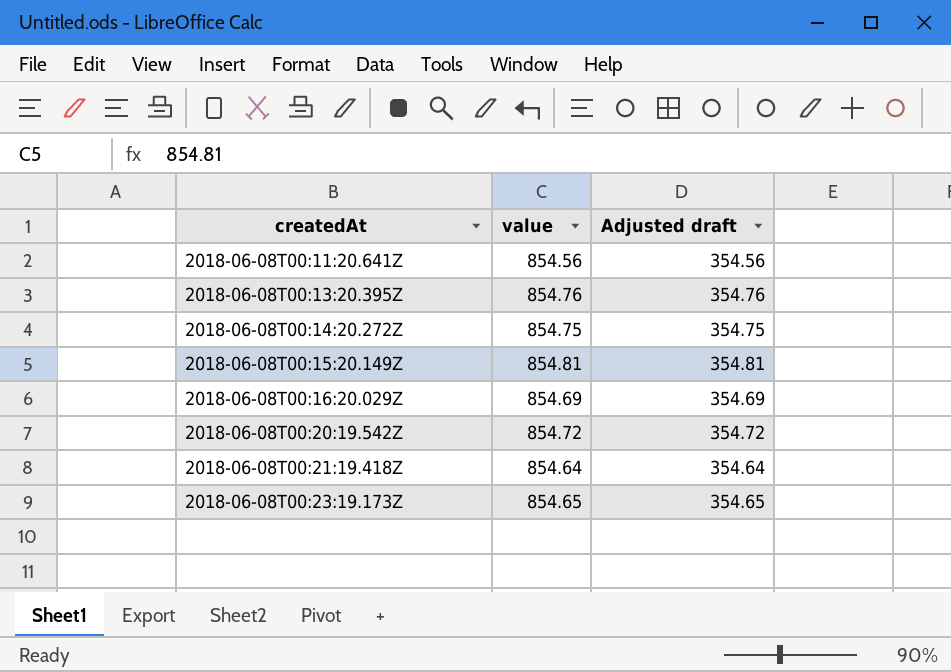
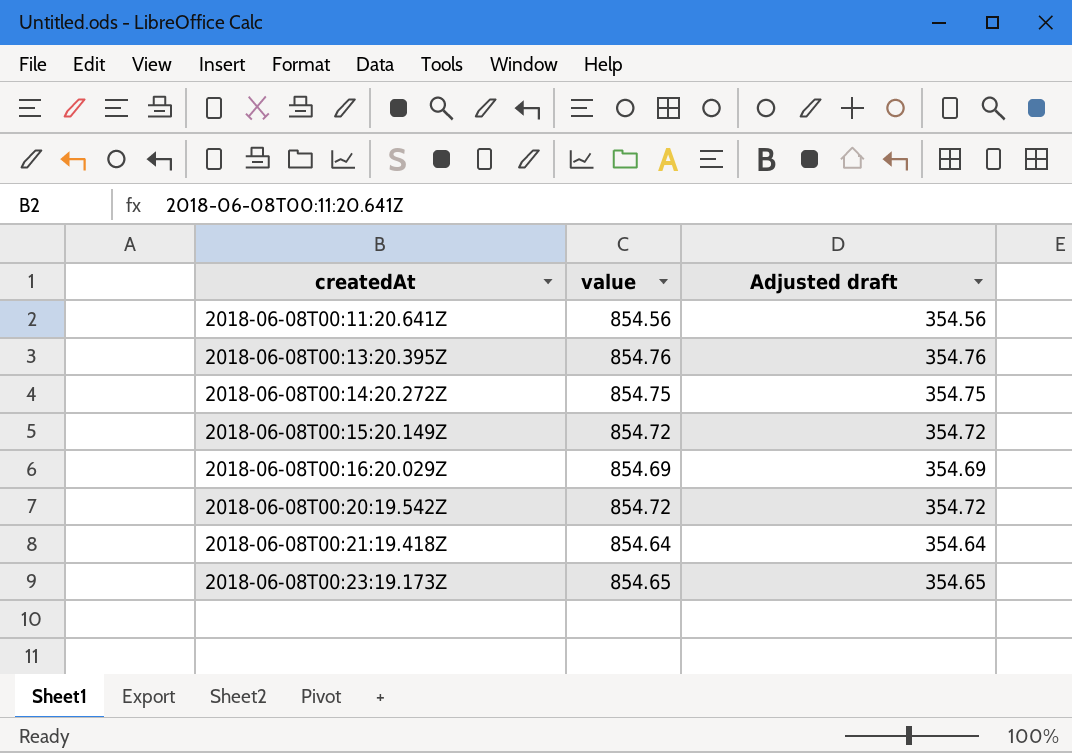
2018-06-08T00:15:20.149Z | value: 854.81 -> 854.72
2018-06-08T00:15:20.149Z | Adjusted draft: 354.81 -> 354.72

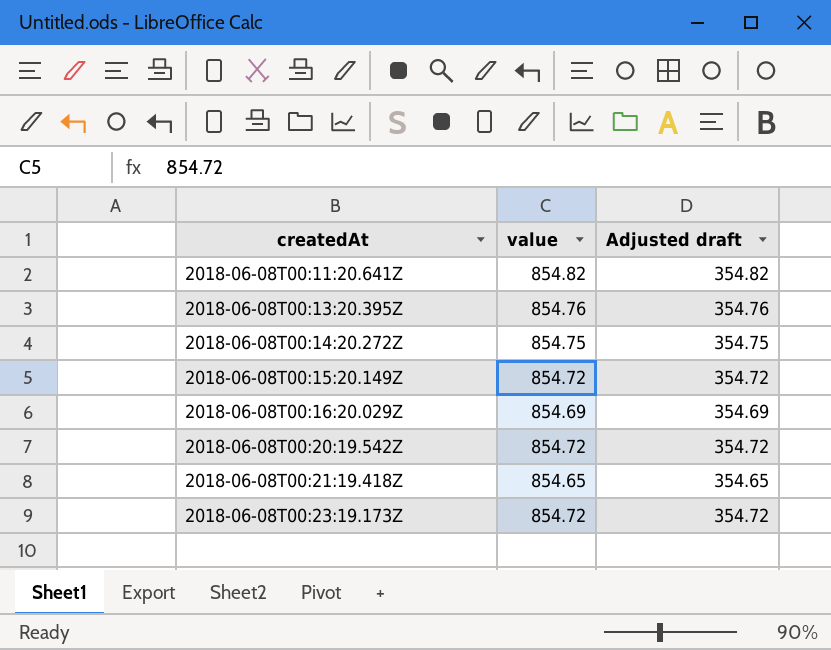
2018-06-08T00:11:20.641Z | value: 854.56 -> 854.82
2018-06-08T00:11:20.641Z | Adjusted draft: 354.56 -> 354.82
2018-06-08T00:21:19.418Z | value: 854.64 -> 854.65
2018-06-08T00:21:19.418Z | Adjusted draft: 354.64 -> 354.65
2018-06-08T00:23:19.173Z | value: 854.65 -> 854.72
2018-06-08T00:23:19.173Z | Adjusted draft: 354.65 -> 354.72

